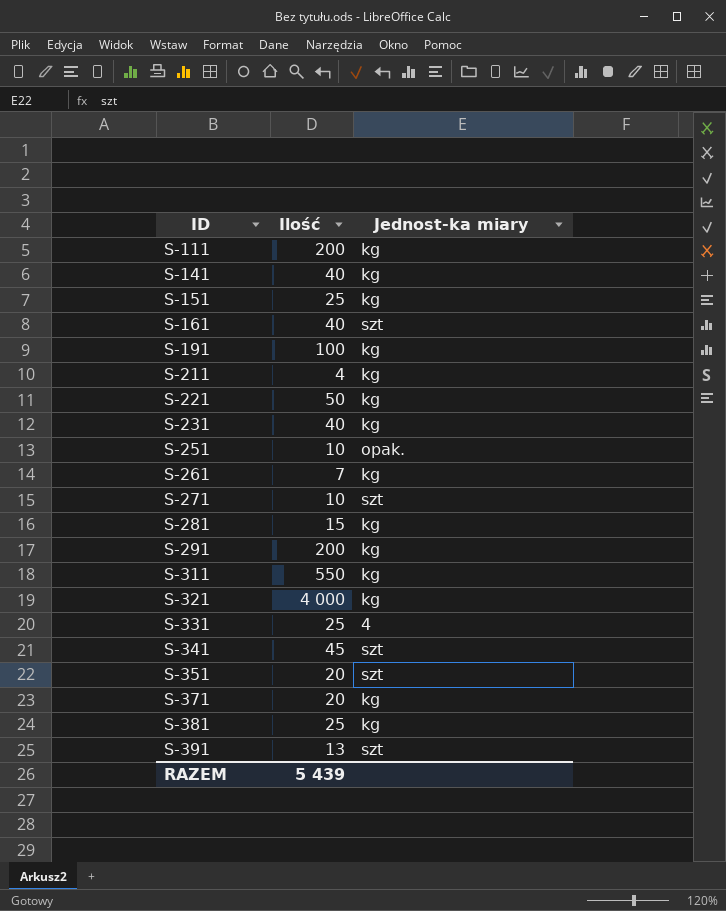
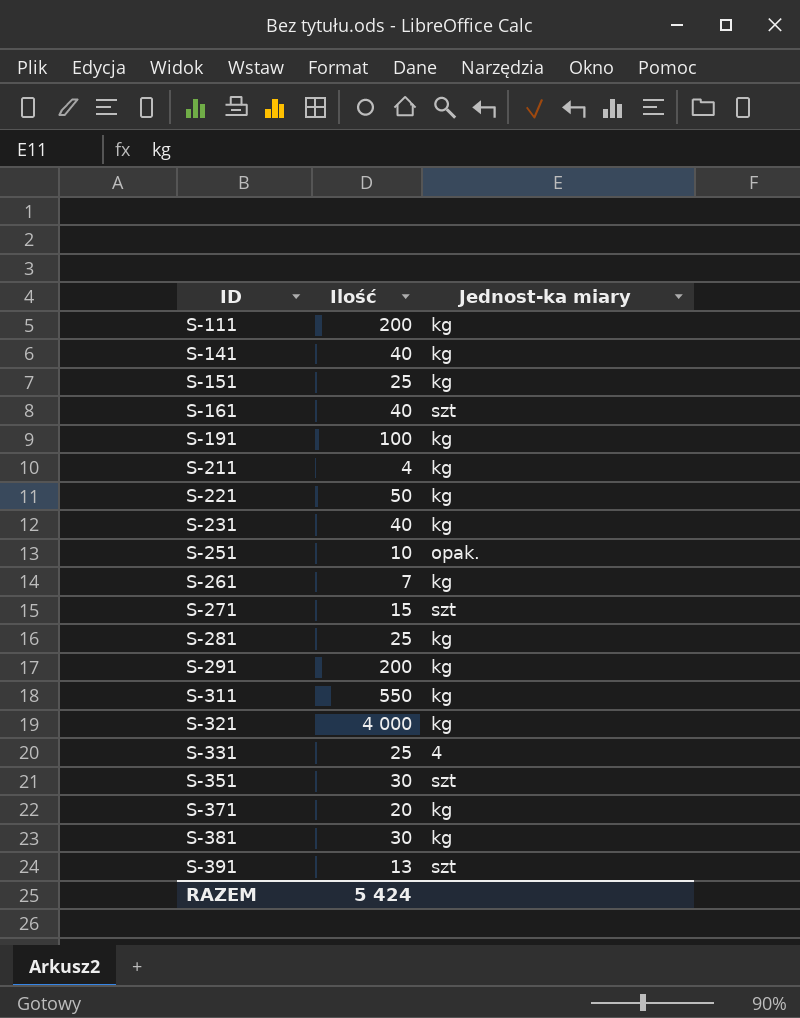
row S-341: 45 | szt -> none
S-271 | Ilość: 10 -> 15
S-281 | Ilość: 15 -> 25
S-351 | Ilość: 20 -> 30
S-381 | Ilość: 25 -> 30
RAZEM | Ilość: 5 439 -> 5 424

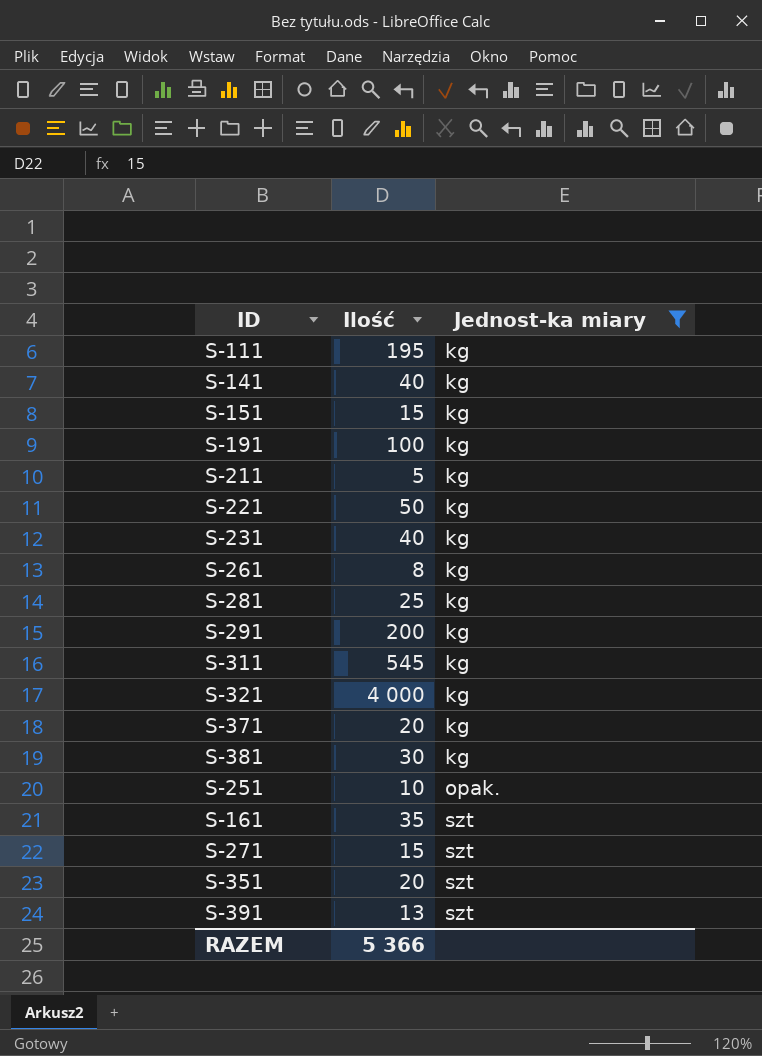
filter: none -> Jednost-ka miary != 4
row order: ID ascending -> Jednost-ka miary ascending
S-111 | Ilość: 200 -> 195
S-151 | Ilość: 25 -> 15
S-211 | Ilość: 4 -> 5
S-261 | Ilość: 7 -> 8
S-311 | Ilość: 550 -> 545
S-161 | Ilość: 40 -> 35
S-351 | Ilość: 30 -> 20
RAZEM | Ilość: 5 424 -> 5 366

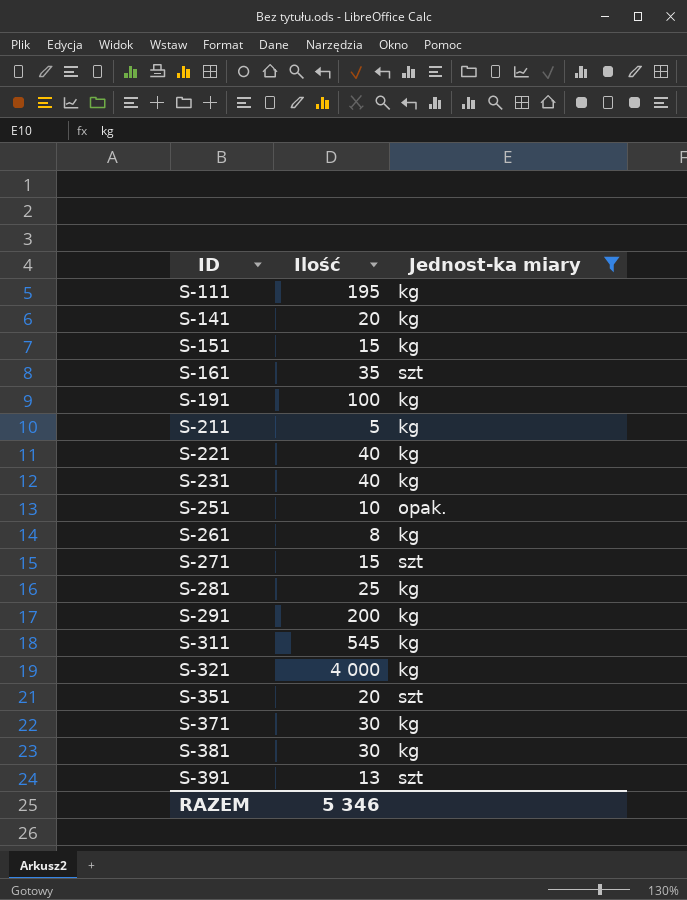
row order: Jednost-ka miary ascending -> ID ascending
S-141 | Ilość: 40 -> 20
S-221 | Ilość: 50 -> 40
S-371 | Ilość: 20 -> 30
RAZEM | Ilość: 5 366 -> 5 346

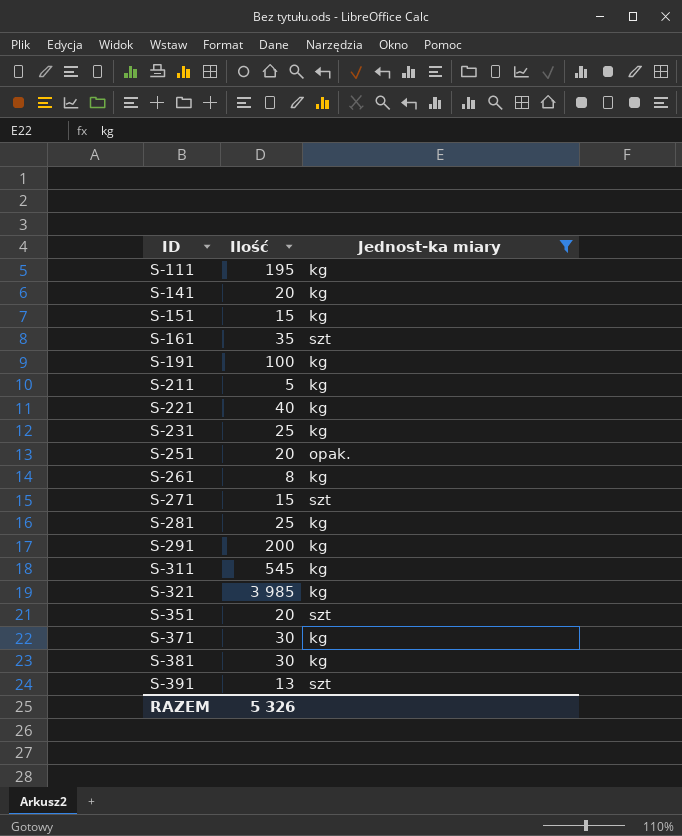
S-231 | Ilość: 40 -> 25
S-251 | Ilość: 10 -> 20
S-321 | Ilość: 4 000 -> 3 985
RAZEM | Ilość: 5 346 -> 5 326

